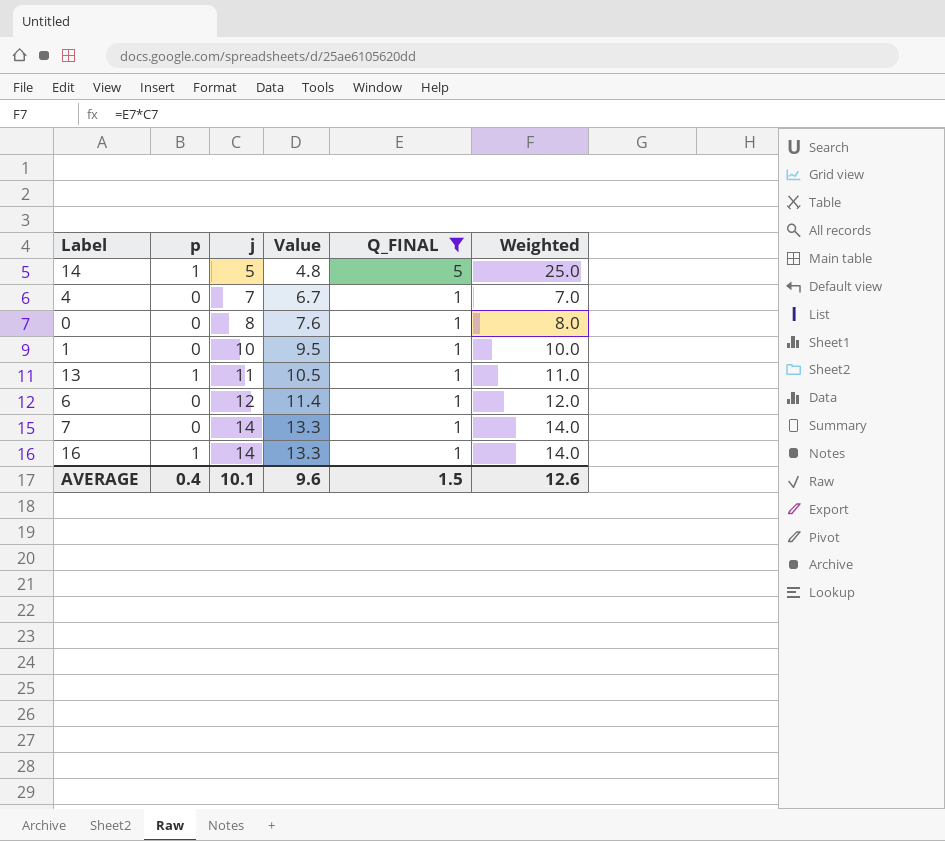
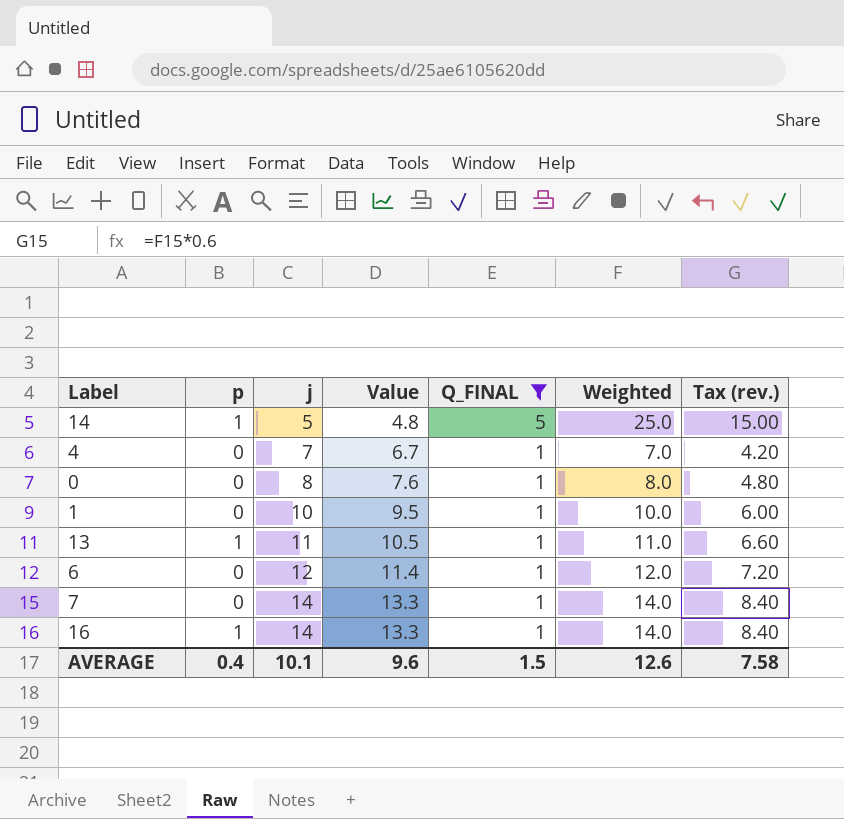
column Tax (rev.) | formula: none -> [Weighted] * 0.6

